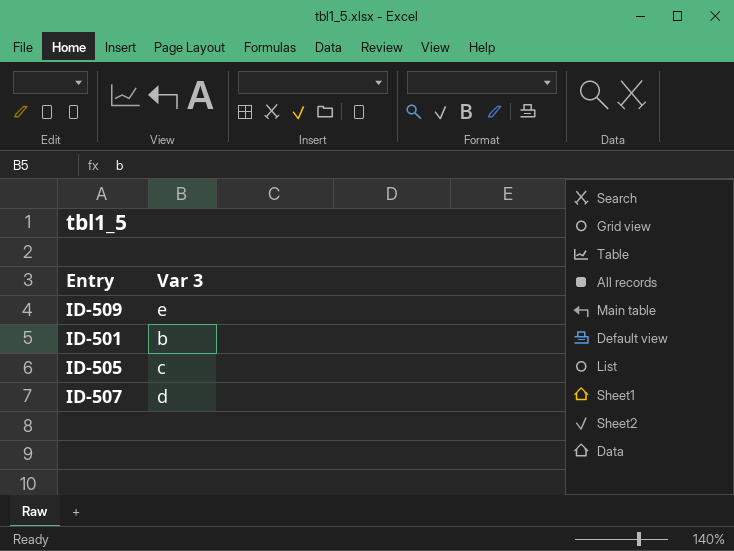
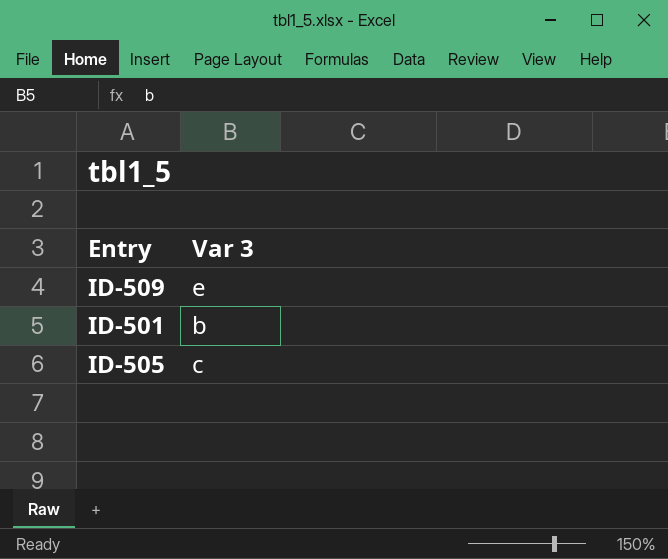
row ID-507: d -> none

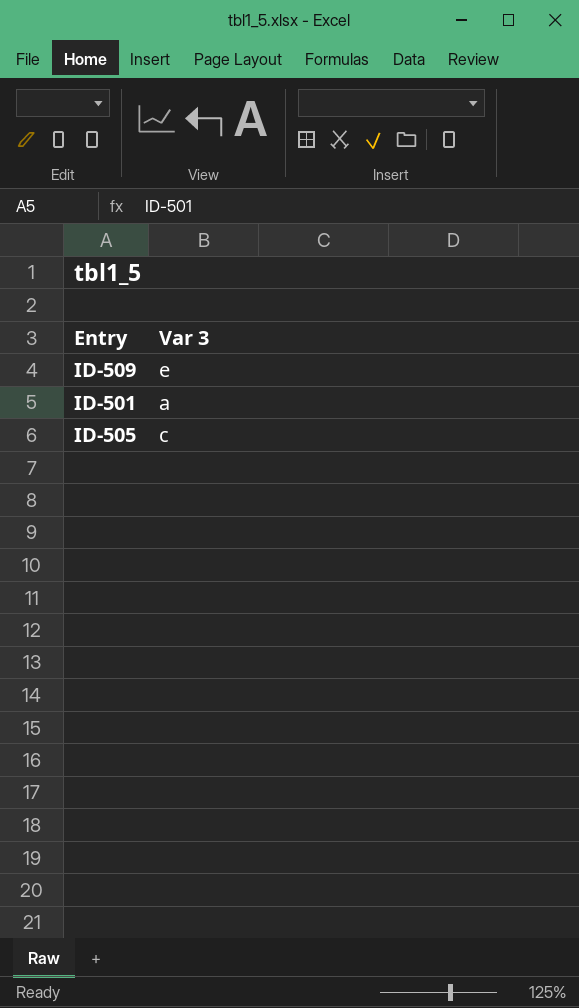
ID-501 | Var 3: b -> a

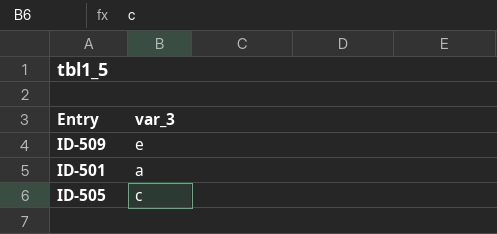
column name: Var 3 -> var_3

